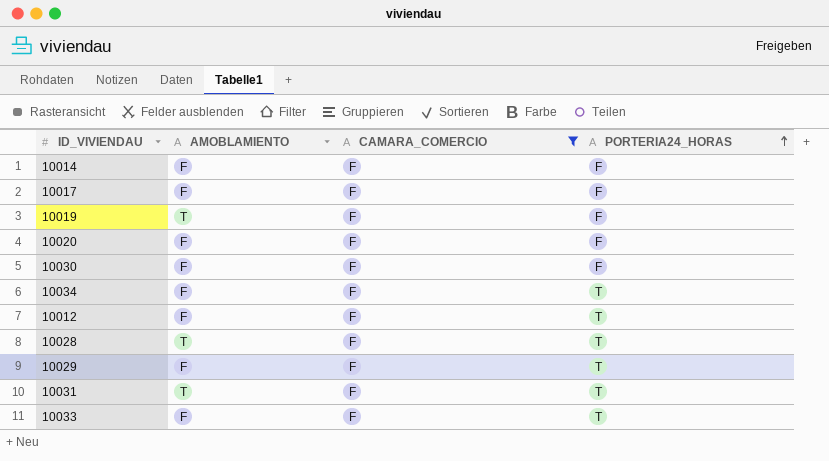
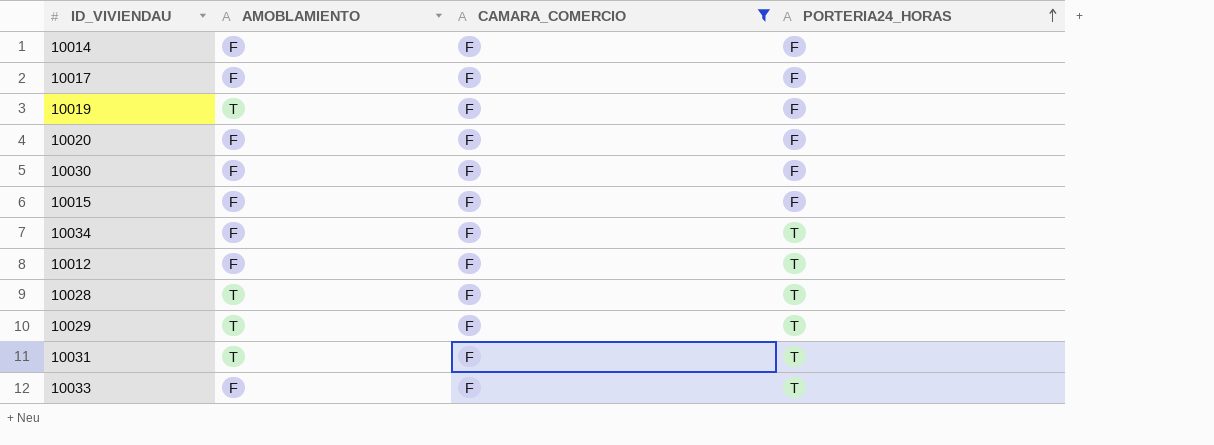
row 10015: none -> F | F | F
10029 | AMOBLAMIENTO: F -> T

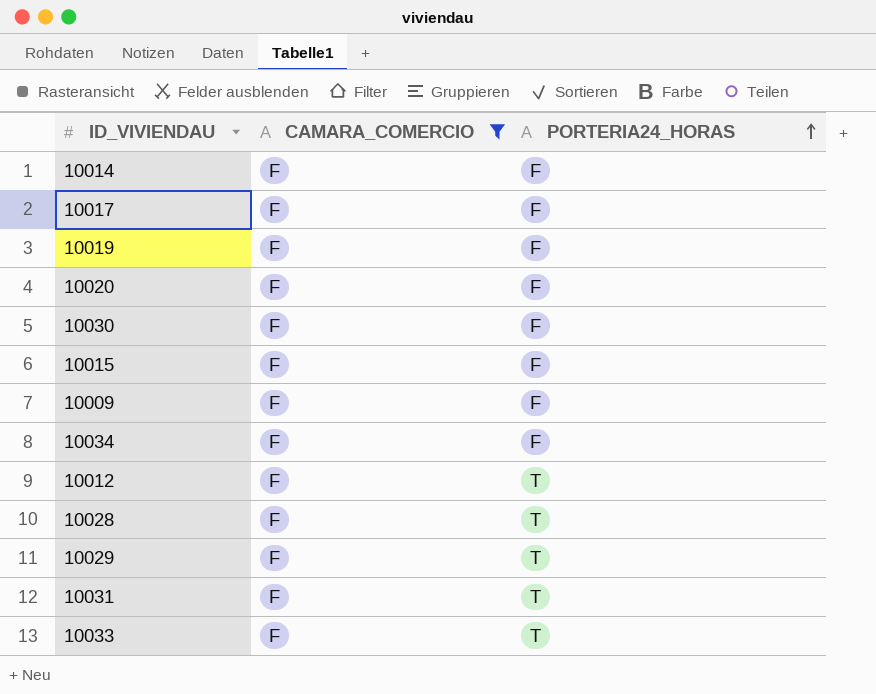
column AMOBLAMIENTO | position: 2 -> none
row 10009: none -> F | F
10034 | PORTERIA24_HORAS: T -> F

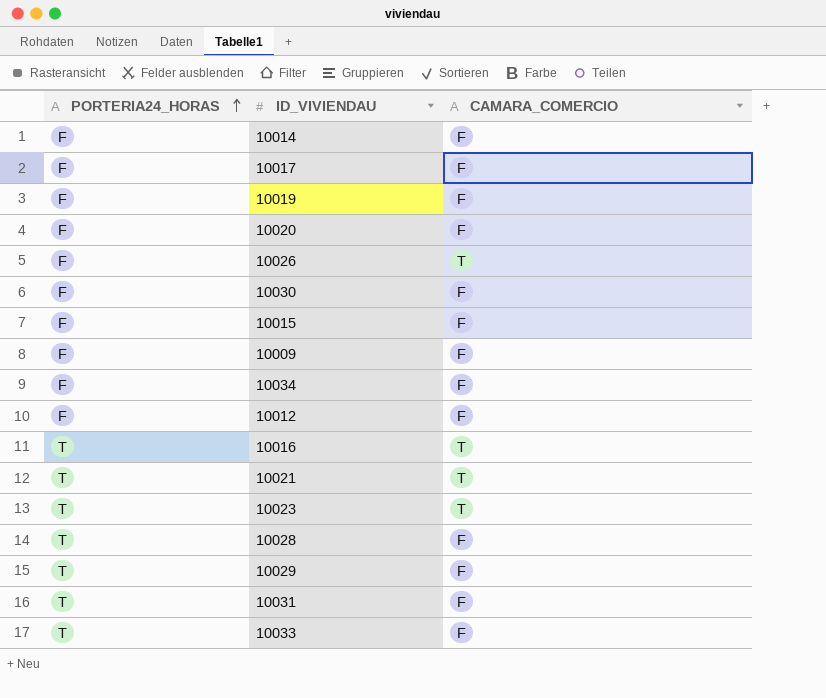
filter: CAMARA_COMERCIO = F -> none
column PORTERIA24_HORAS | position: 3 -> 1
10012 | PORTERIA24_HORAS: T -> F

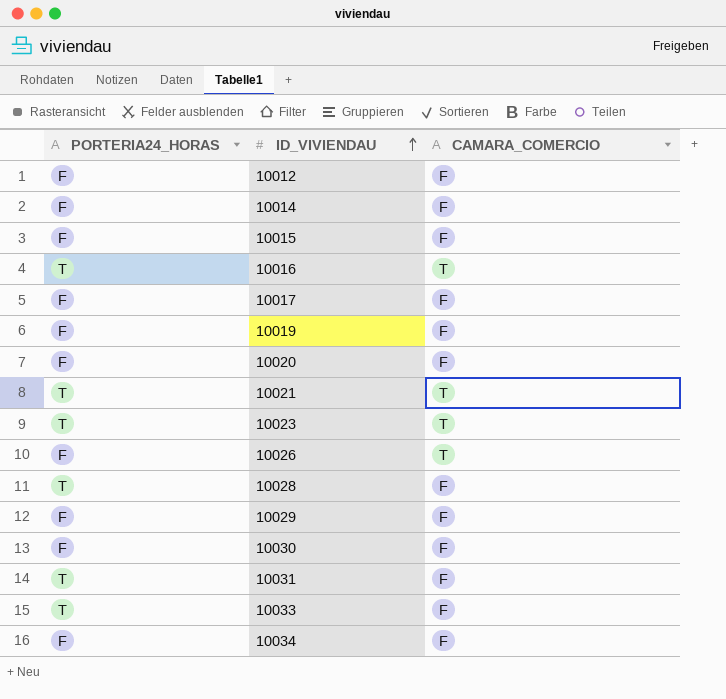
row order: PORTERIA24_HORAS ascending -> ID_VIVIENDAU ascending
row 10009: F | F -> none
10029 | PORTERIA24_HORAS: T -> F

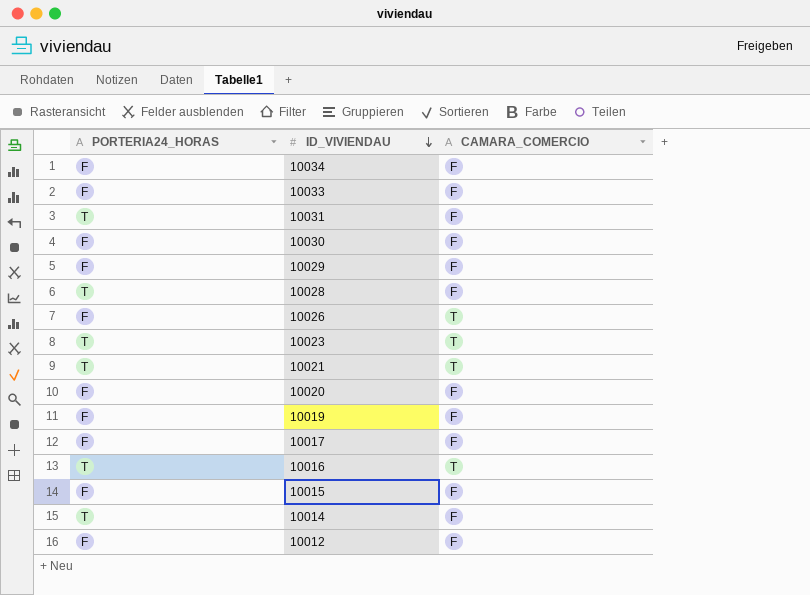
row order: ID_VIVIENDAU ascending -> ID_VIVIENDAU descending
10033 | PORTERIA24_HORAS: T -> F
10014 | PORTERIA24_HORAS: F -> T

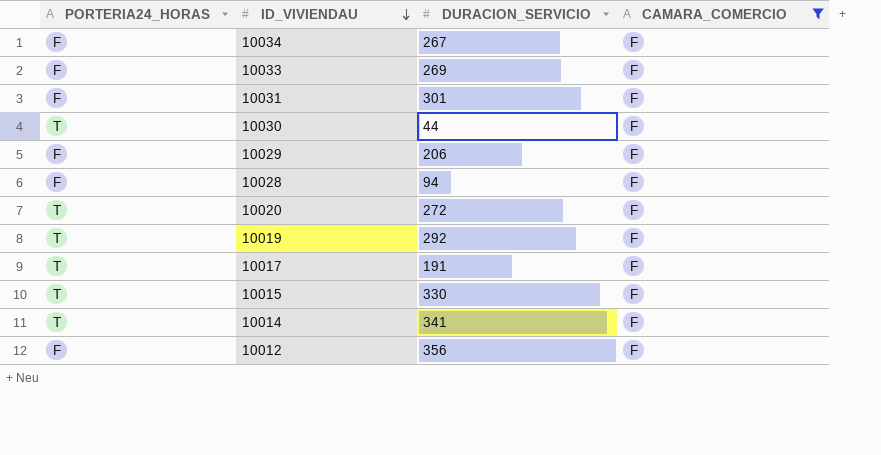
filter: none -> CAMARA_COMERCIO = F
column DURACION_SERVICIO | position: none -> 3
10031 | PORTERIA24_HORAS: T -> F
10030 | PORTERIA24_HORAS: F -> T
10028 | PORTERIA24_HORAS: T -> F
10020 | PORTERIA24_HORAS: F -> T
10019 | PORTERIA24_HORAS: F -> T
10017 | PORTERIA24_HORAS: F -> T
10015 | PORTERIA24_HORAS: F -> T

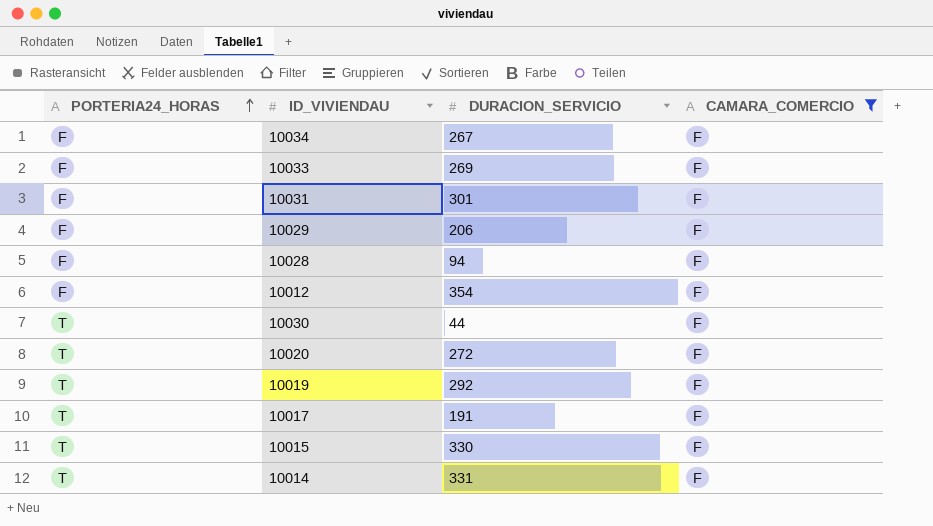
row order: ID_VIVIENDAU descending -> PORTERIA24_HORAS ascending
10012 | DURACION_SERVICIO: 356 -> 354
10014 | DURACION_SERVICIO: 341 -> 331

